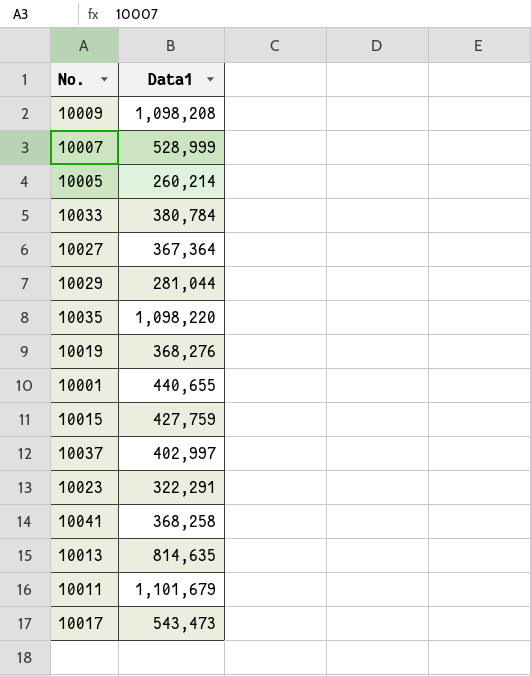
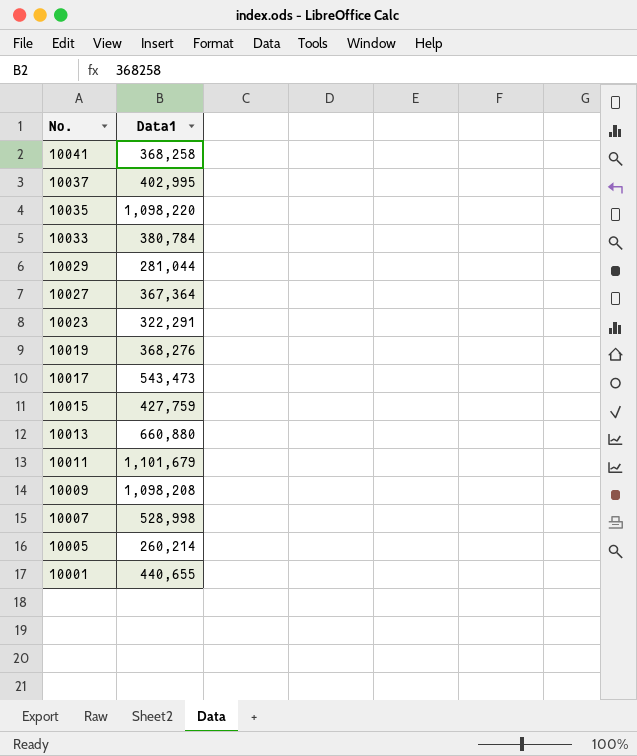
row order: none -> No. descending
10037 | Data1: 402,997 -> 402,995
10013 | Data1: 814,635 -> 660,880
10007 | Data1: 528,999 -> 528,998

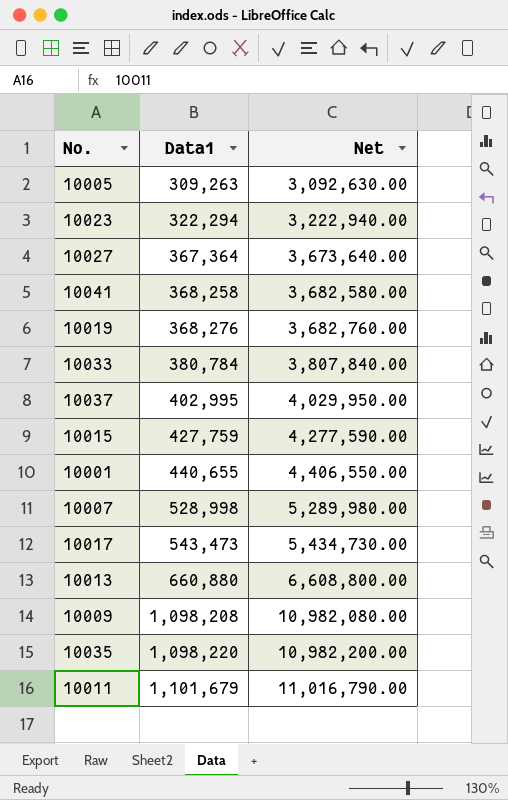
row order: No. descending -> Data1 ascending
column Net | formula: none -> [Data1] * 10
row 10029: 281,044 -> none
10005 | Data1: 260,214 -> 309,263
10023 | Data1: 322,291 -> 322,294

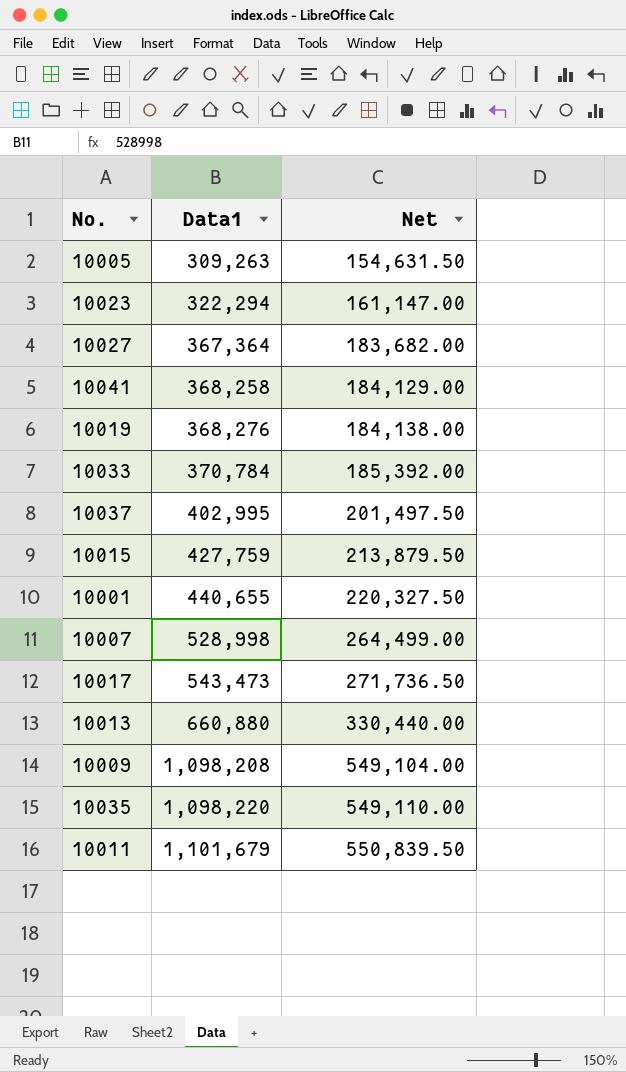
column Net | formula: [Data1] * 10 -> [Data1] * 0.5
10033 | Data1: 380,784 -> 370,784

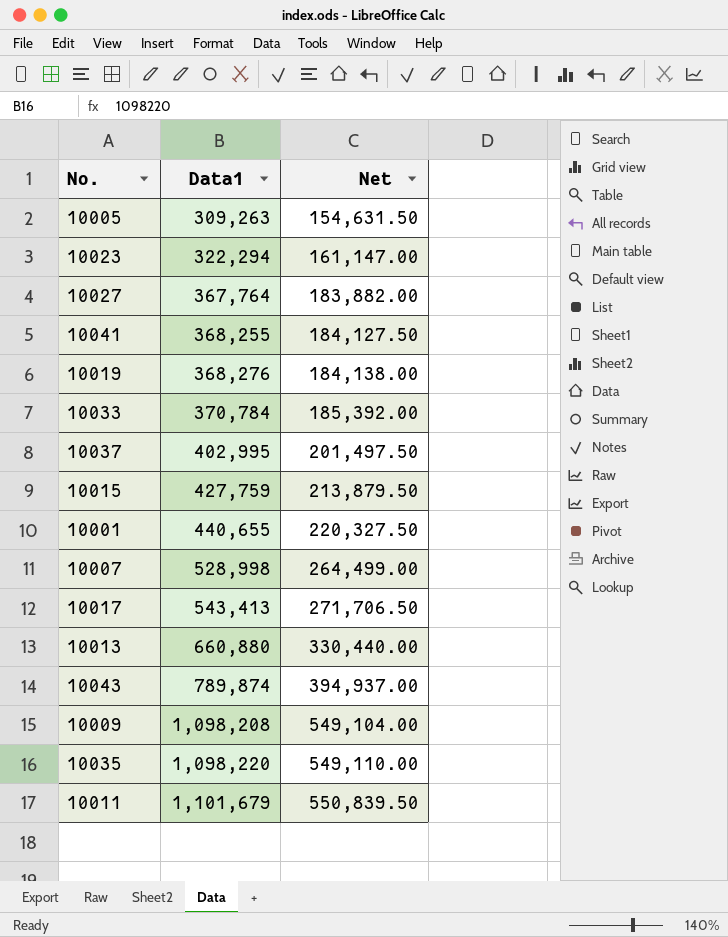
10027 | Data1: 367,364 -> 367,764
10027 | Net: 183,682.00 -> 183,882.00
10041 | Data1: 368,258 -> 368,255
10041 | Net: 184,129.00 -> 184,127.50
10017 | Data1: 543,473 -> 543,413
10017 | Net: 271,736.50 -> 271,706.50
row 10043: none -> 789,874 | 394,937.00

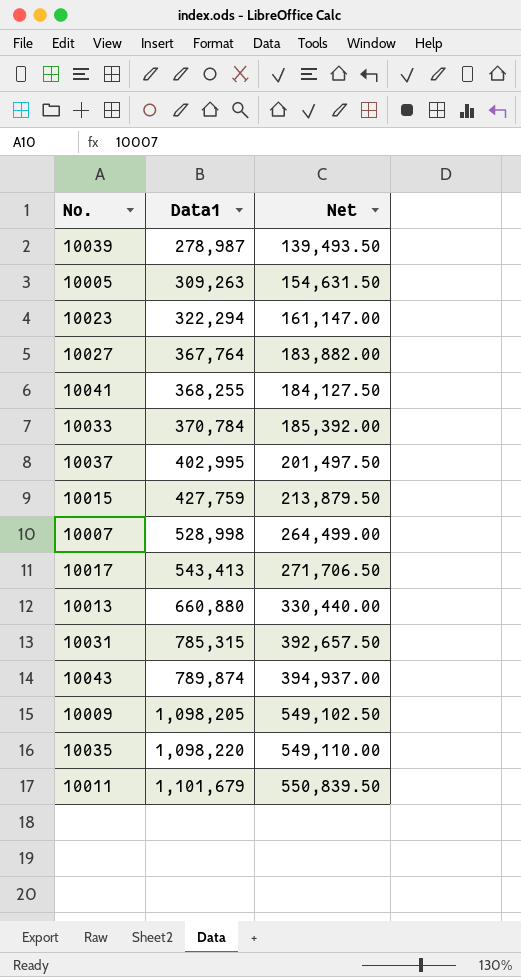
row 10019: 368,276 | 184,138.00 -> none
row 10001: 440,655 | 220,327.50 -> none
row 10039: none -> 278,987 | 139,493.50
row 10031: none -> 785,315 | 392,657.50
10009 | Data1: 1,098,208 -> 1,098,205
10009 | Net: 549,104.00 -> 549,102.50

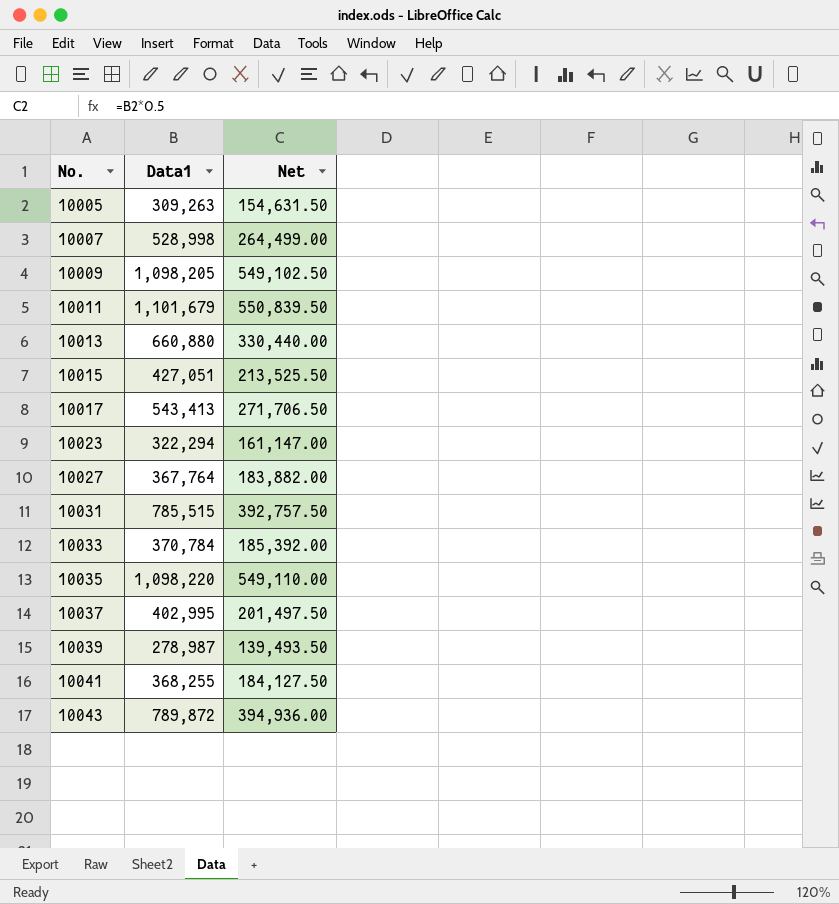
row order: Data1 ascending -> No. ascending
10015 | Data1: 427,759 -> 427,051
10015 | Net: 213,879.50 -> 213,525.50
10031 | Data1: 785,315 -> 785,515
10031 | Net: 392,657.50 -> 392,757.50
10043 | Data1: 789,874 -> 789,872
10043 | Net: 394,937.00 -> 394,936.00

